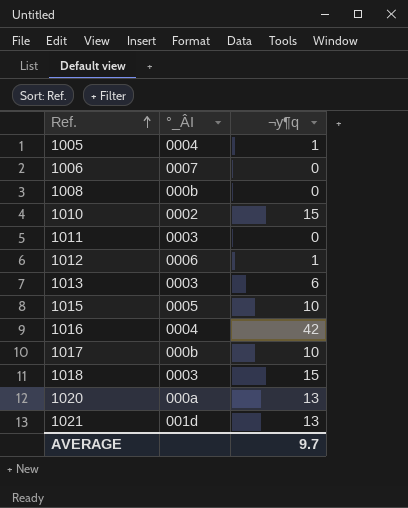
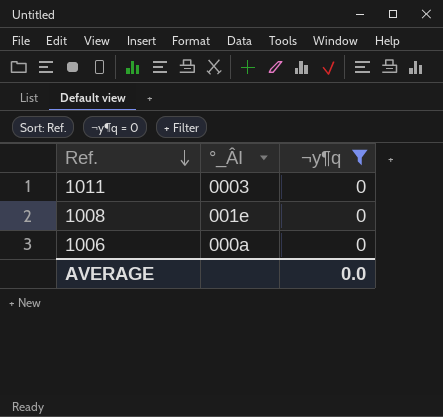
filter: none -> ¬y¶q = 0
row order: Ref. ascending -> Ref. descending
1008 | °_ÂI: 000b -> 001e
1006 | °_ÂI: 0007 -> 000a
AVERAGE | ¬y¶q: 9.7 -> 0.0

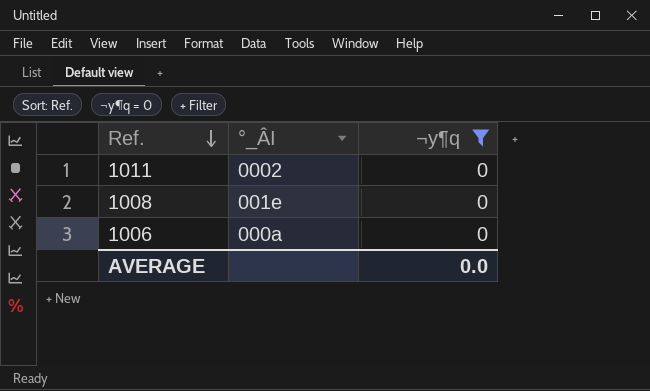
1011 | °_ÂI: 0003 -> 0002

